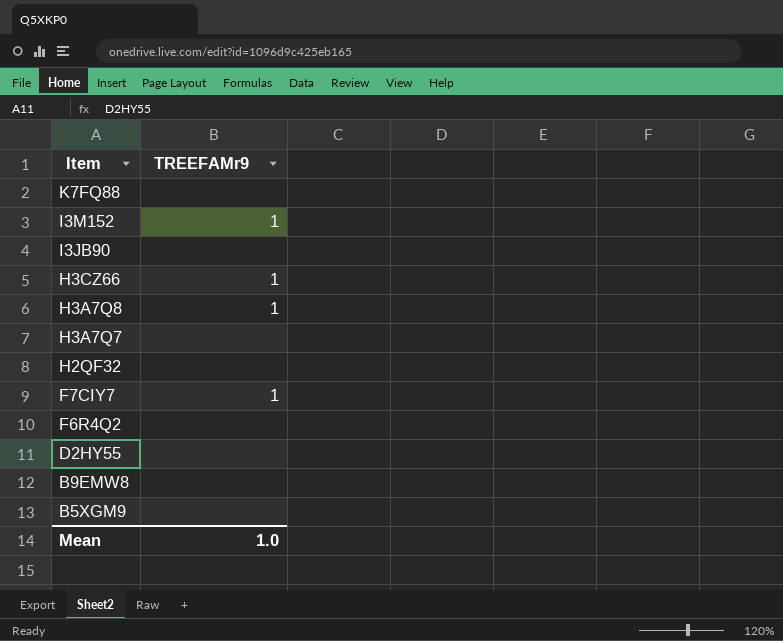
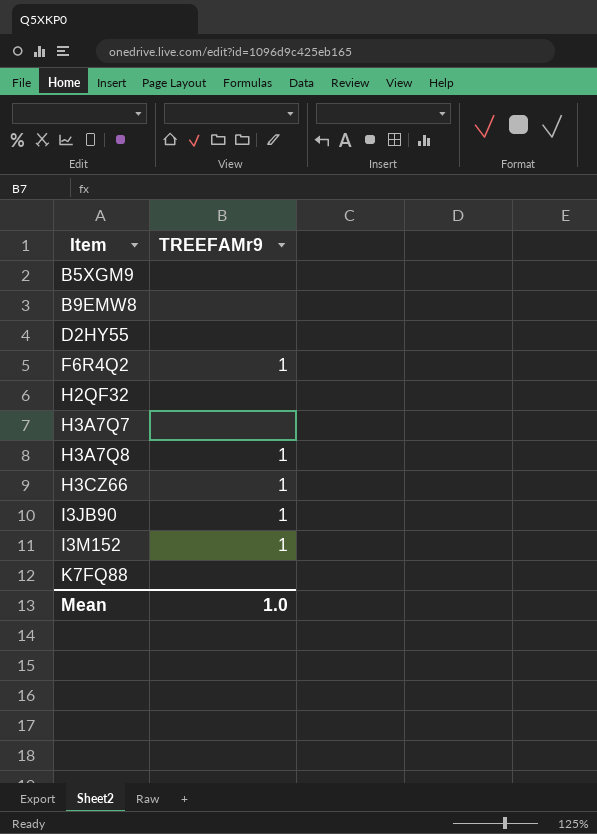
row order: Item descending -> Item ascending
row F7CIY7: 1 -> none
F6R4Q2 | TREEFAMr9: none -> 1
I3JB90 | TREEFAMr9: none -> 1

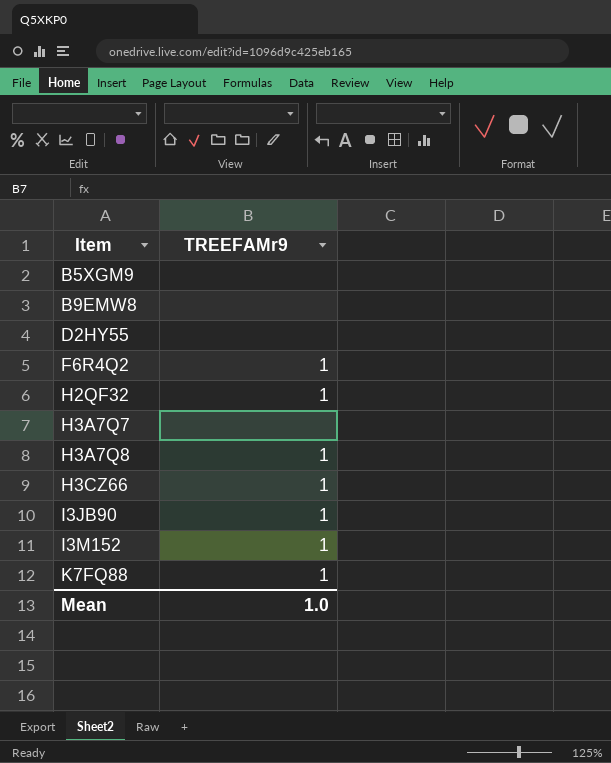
H2QF32 | TREEFAMr9: none -> 1
K7FQ88 | TREEFAMr9: none -> 1

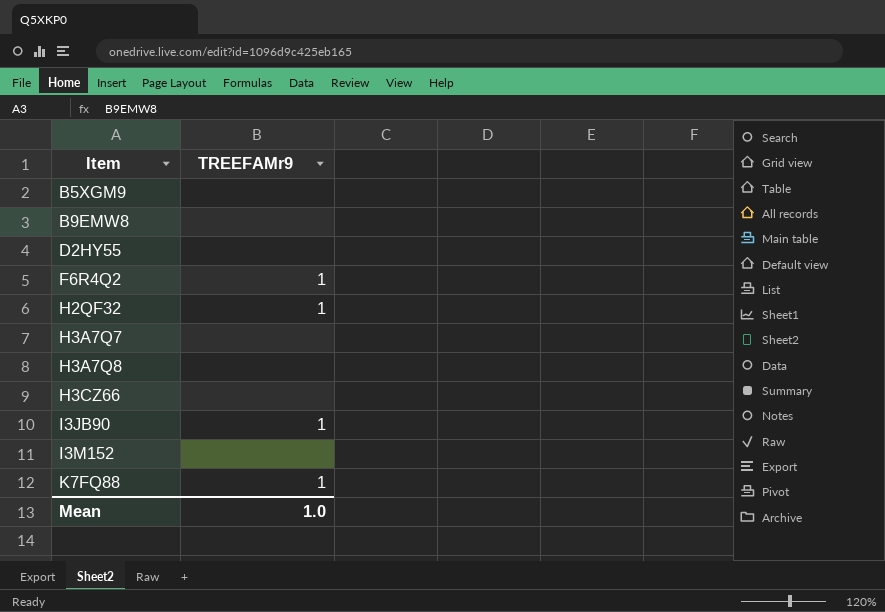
H3A7Q8 | TREEFAMr9: 1 -> none
H3CZ66 | TREEFAMr9: 1 -> none
I3M152 | TREEFAMr9: 1 -> none

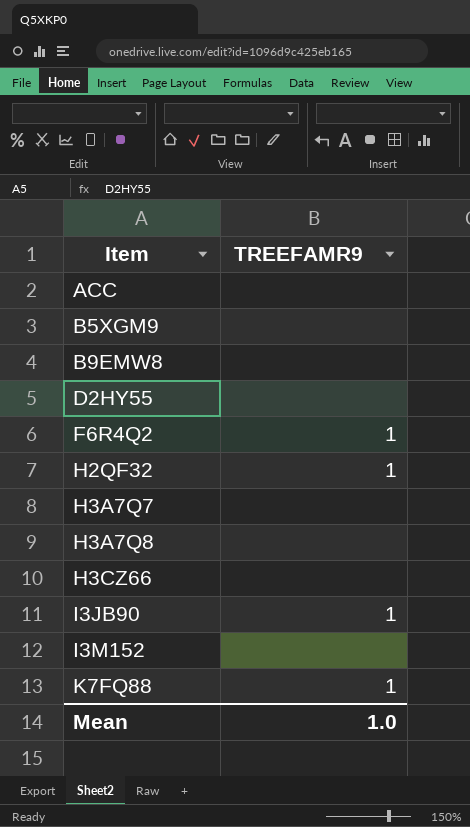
column name: TREEFAMr9 -> TREEFAMR9
row ACC: none -> none

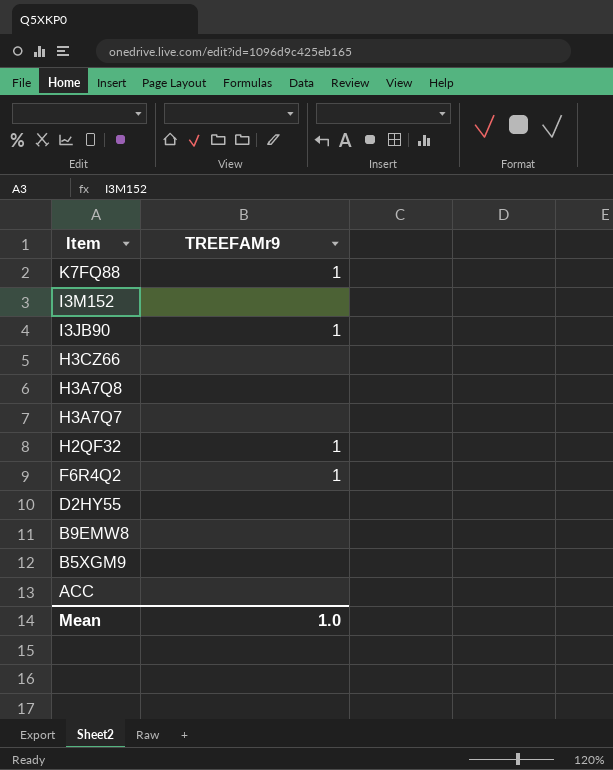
row order: Item ascending -> Item descending
column name: TREEFAMR9 -> TREEFAMr9

